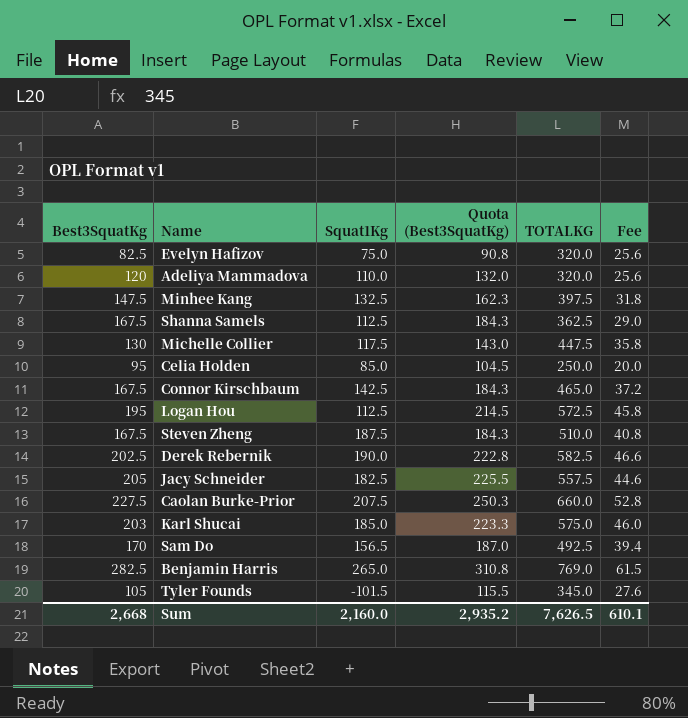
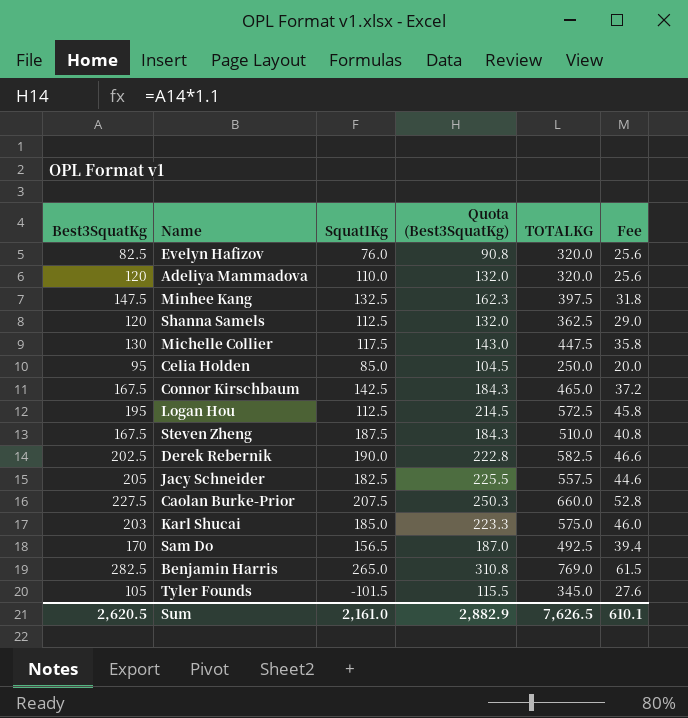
Evelyn Hafizov | Squat1Kg: 75.0 -> 76.0
Shanna Samels | Best3SquatKg: 167.5 -> 120
Shanna Samels | Quota (Best3SquatKg): 184.3 -> 132.0
Sum | Best3SquatKg: 2,668 -> 2,620.5
Sum | Squat1Kg: 2,160.0 -> 2,161.0
Sum | Quota (Best3SquatKg): 2,935.2 -> 2,882.9

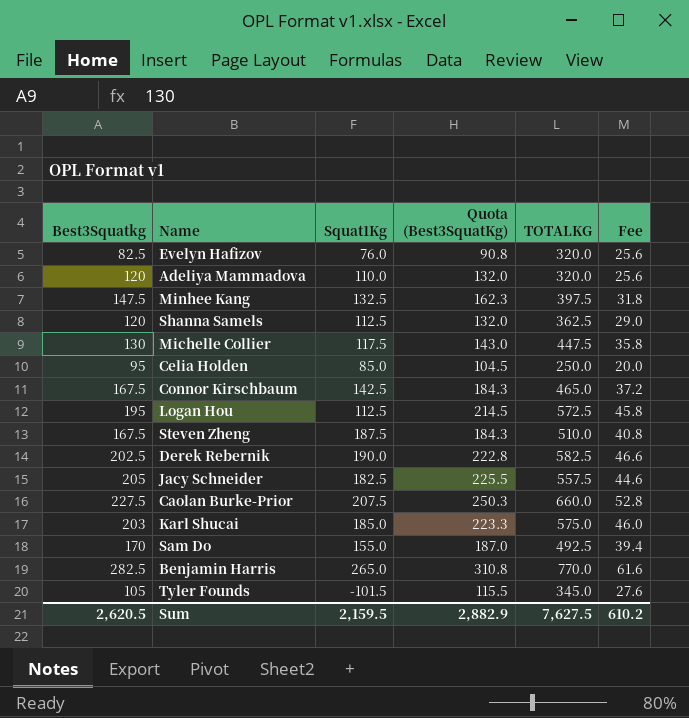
column name: Best3SquatKg -> Best3Squatkg
Sam Do | Squat1Kg: 156.5 -> 155.0
Benjamin Harris | TOTALKG: 769.0 -> 770.0
Benjamin Harris | Fee: 61.5 -> 61.6
Sum | Squat1Kg: 2,161.0 -> 2,159.5
Sum | TOTALKG: 7,626.5 -> 7,627.5
Sum | Fee: 610.1 -> 610.2

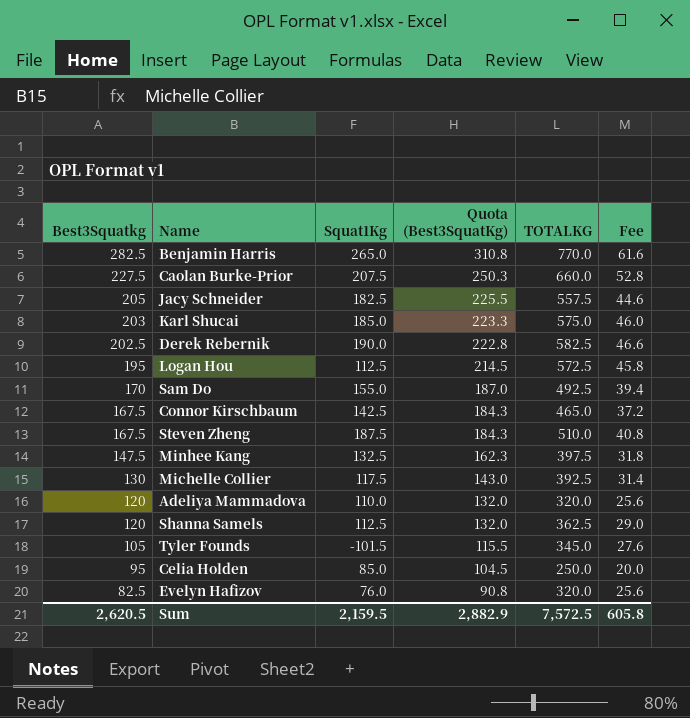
row order: none -> Best3Squatkg descending
Michelle Collier | TOTALKG: 447.5 -> 392.5
Michelle Collier | Fee: 35.8 -> 31.4
Sum | TOTALKG: 7,627.5 -> 7,572.5
Sum | Fee: 610.2 -> 605.8

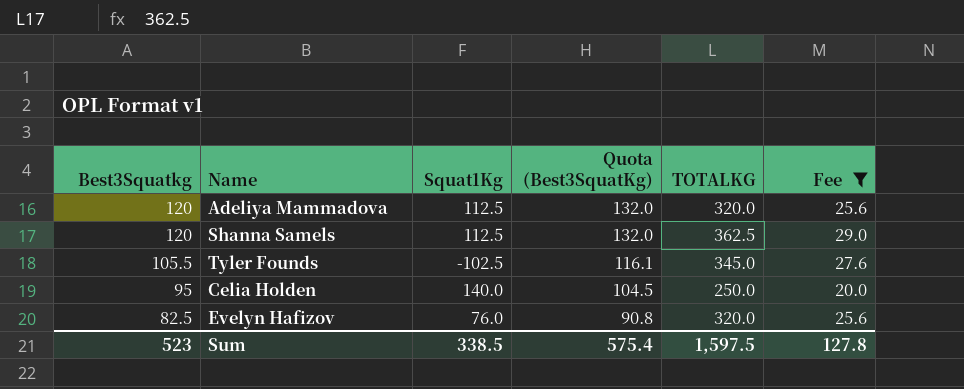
filter: none -> Fee <= 29.0
Adeliya Mammadova | Squat1Kg: 110.0 -> 112.5
Tyler Founds | Best3Squatkg: 105 -> 105.5
Tyler Founds | Squat1Kg: -101.5 -> -102.5
Tyler Founds | Quota (Best3SquatKg): 115.5 -> 116.1
Celia Holden | Squat1Kg: 85.0 -> 140.0
Sum | Best3Squatkg: 2,620.5 -> 523
Sum | Squat1Kg: 2,159.5 -> 338.5
Sum | Quota (Best3SquatKg): 2,882.9 -> 575.4
Sum | TOTALKG: 7,572.5 -> 1,597.5
Sum | Fee: 605.8 -> 127.8

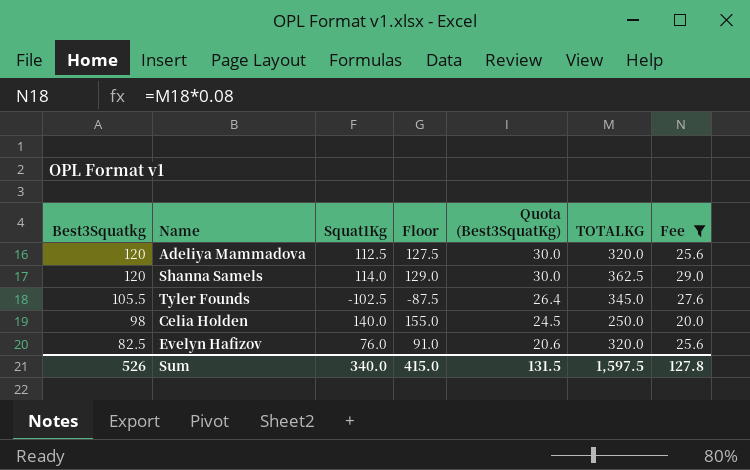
column Floor | formula: none -> [Squat1Kg] + 15
column Quota (Best3SquatKg) | formula: [Best3Squatkg] * 1.1 -> [Best3Squatkg] * 0.25
Shanna Samels | Squat1Kg: 112.5 -> 114.0
Celia Holden | Best3Squatkg: 95 -> 98
Sum | Best3Squatkg: 523 -> 526
Sum | Squat1Kg: 338.5 -> 340.0
Sum | Quota (Best3SquatKg): 575.4 -> 131.5

